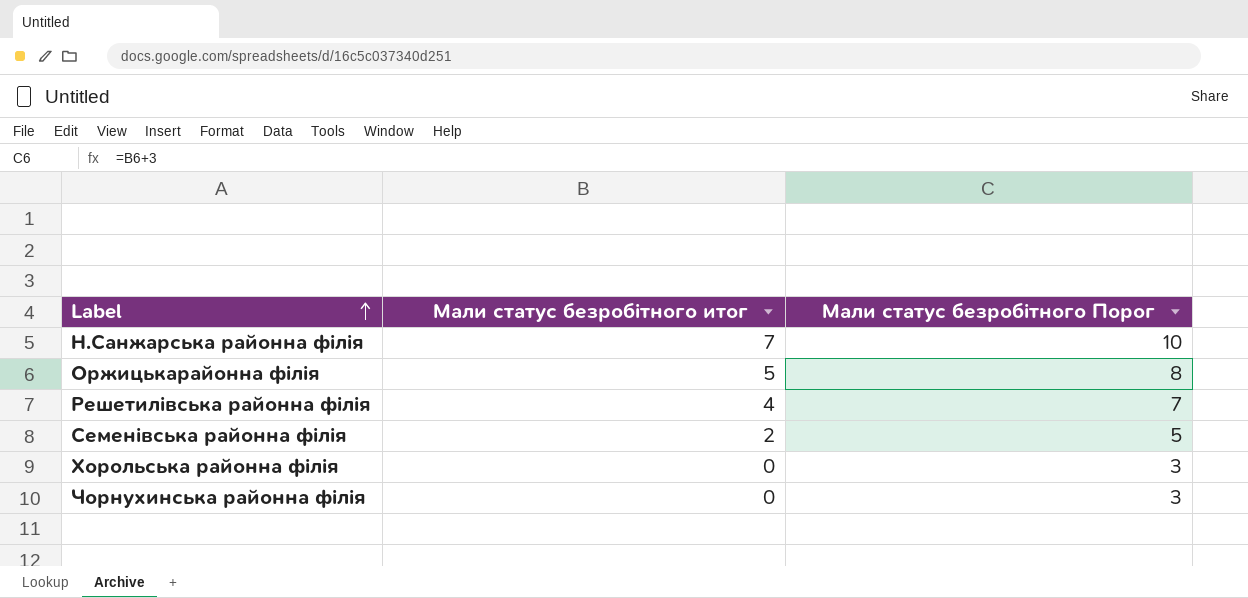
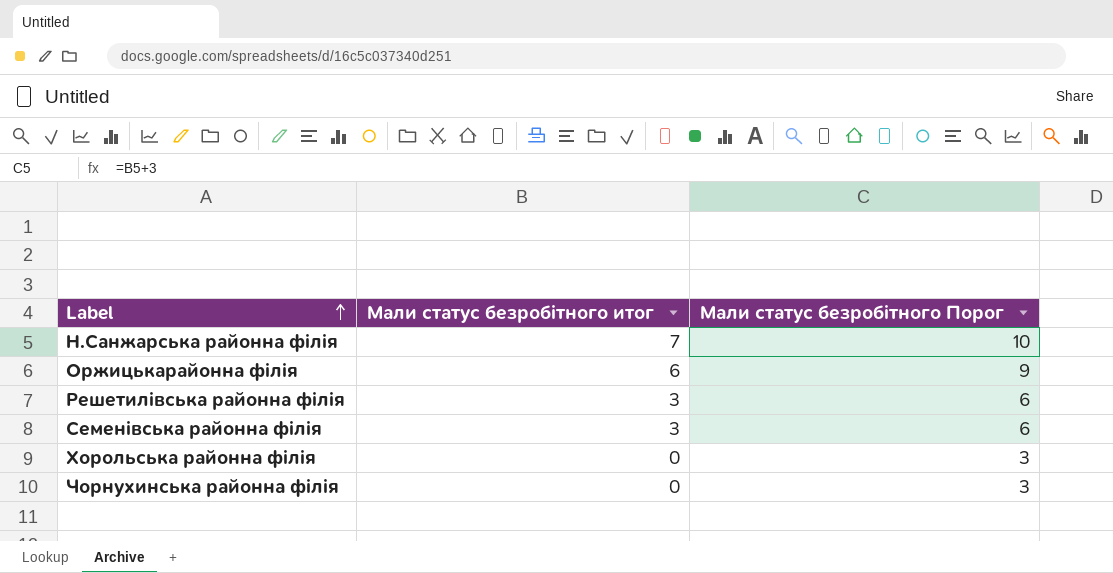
Оржицькарайонна філія | Мали статус безробітного итог: 5 -> 6
Оржицькарайонна філія | Мали статус безробітного Порог: 8 -> 9
Решетилівська районна філія | Мали статус безробітного итог: 4 -> 3
Решетилівська районна філія | Мали статус безробітного Порог: 7 -> 6
Семенівська районна філія | Мали статус безробітного итог: 2 -> 3
Семенівська районна філія | Мали статус безробітного Порог: 5 -> 6

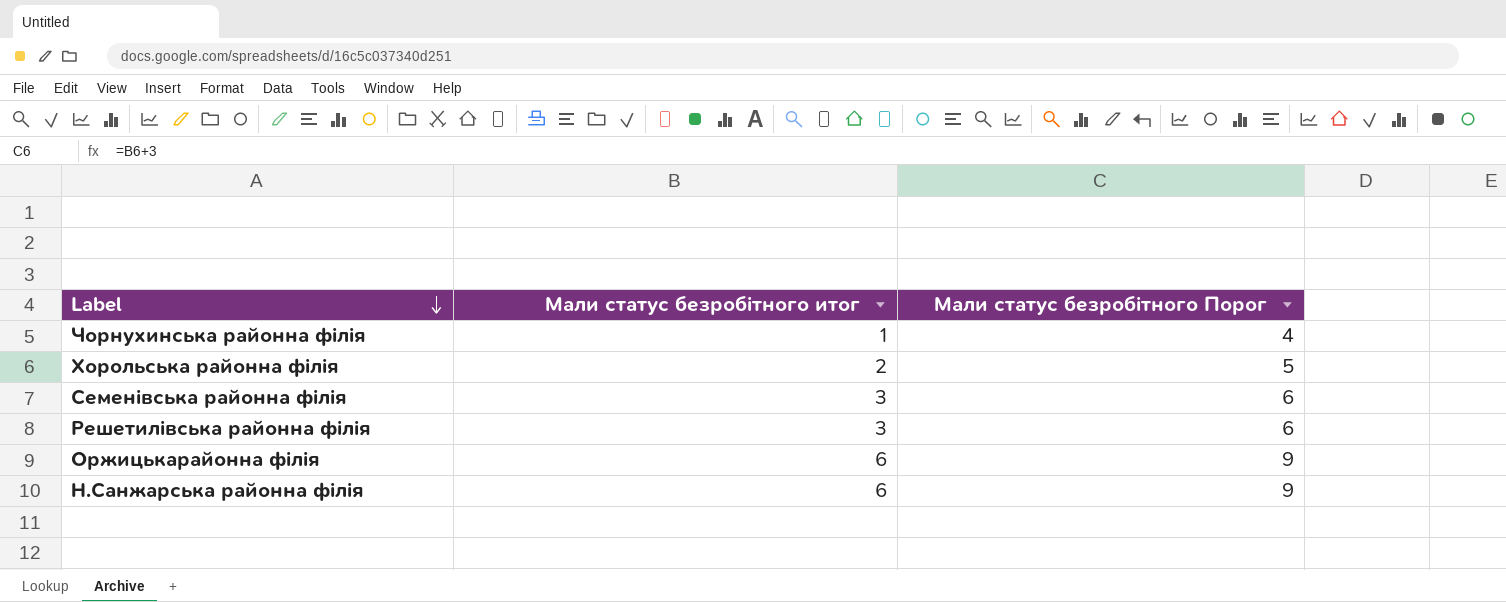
row order: Label ascending -> Label descending
Чорнухинська районна філія | Мали статус безробітного итог: 0 -> 1
Чорнухинська районна філія | Мали статус безробітного Порог: 3 -> 4
Хорольська районна філія | Мали статус безробітного итог: 0 -> 2
Хорольська районна філія | Мали статус безробітного Порог: 3 -> 5
Н.Санжарська районна філія | Мали статус безробітного итог: 7 -> 6
Н.Санжарська районна філія | Мали статус безробітного Порог: 10 -> 9

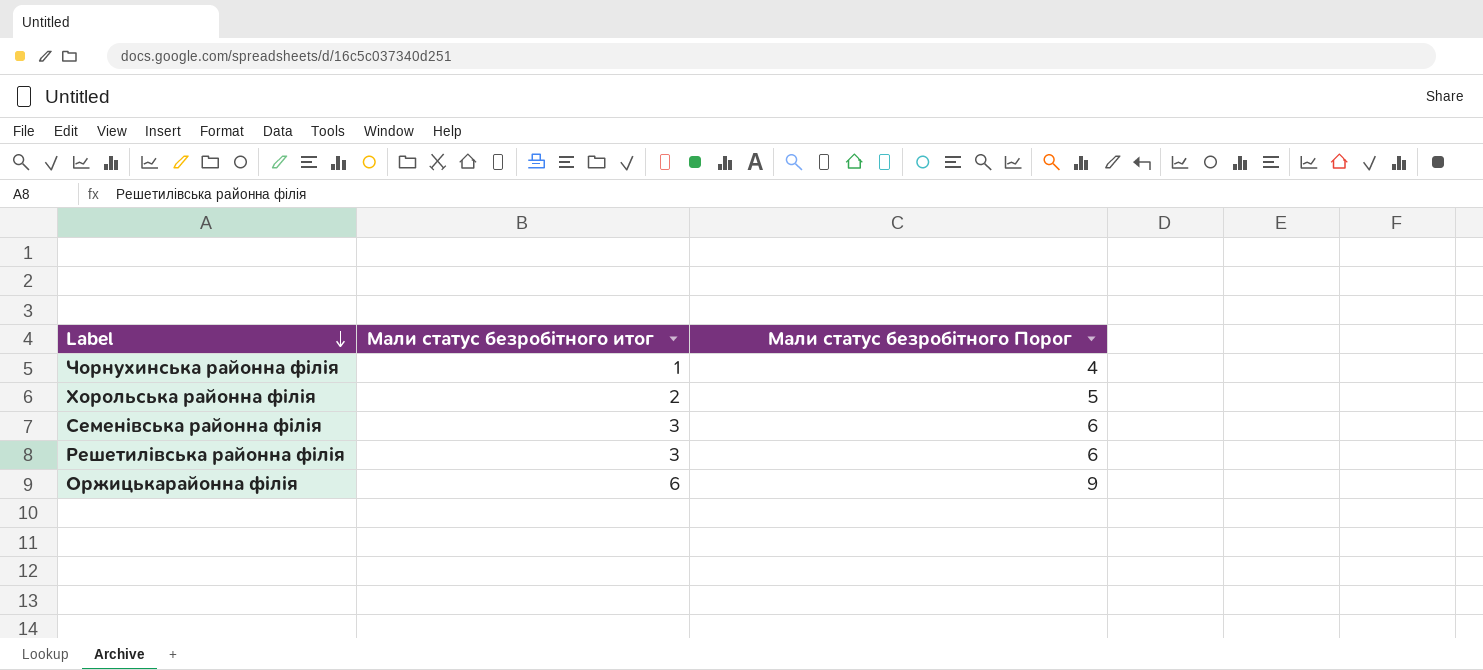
row Н.Санжарська районна філія: 6 | 9 -> none

